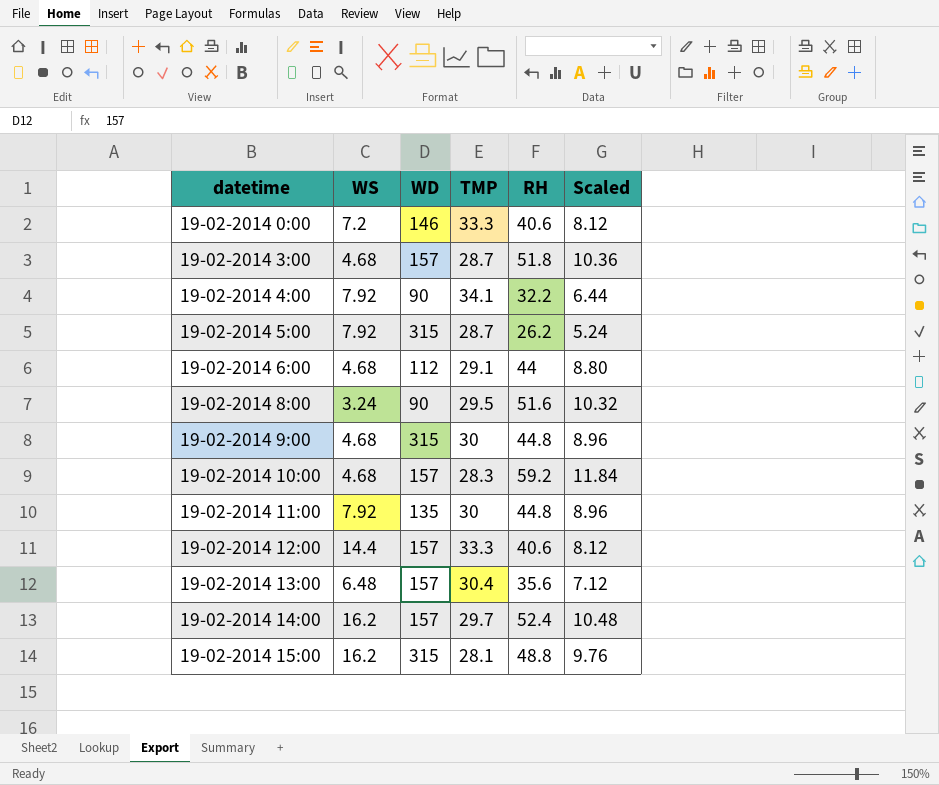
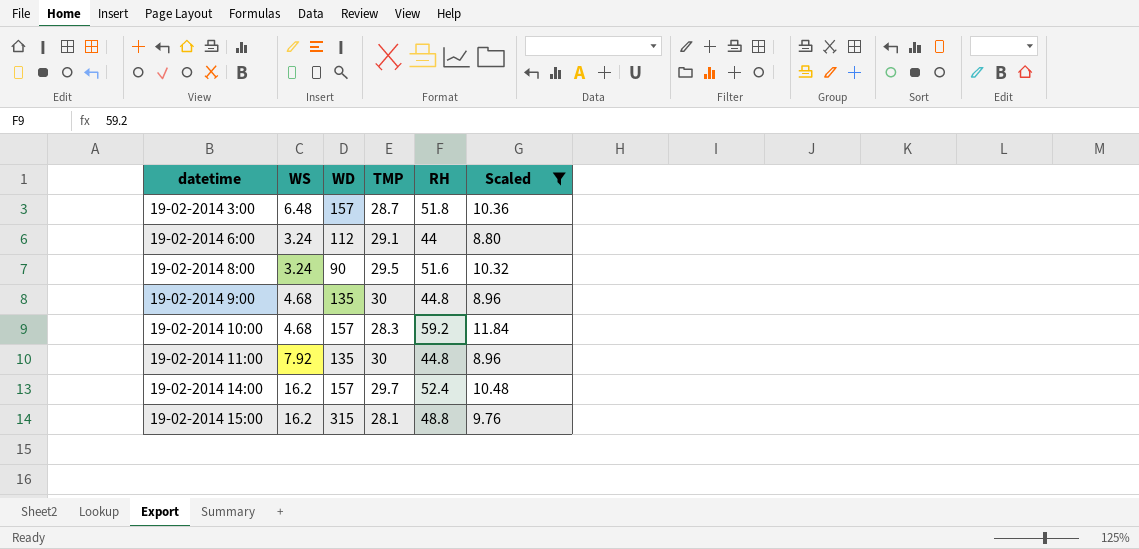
filter: none -> Scaled >= 8.80
19-02-2014 3:00 | WS: 4.68 -> 6.48
19-02-2014 6:00 | WS: 4.68 -> 3.24
19-02-2014 9:00 | WD: 315 -> 135

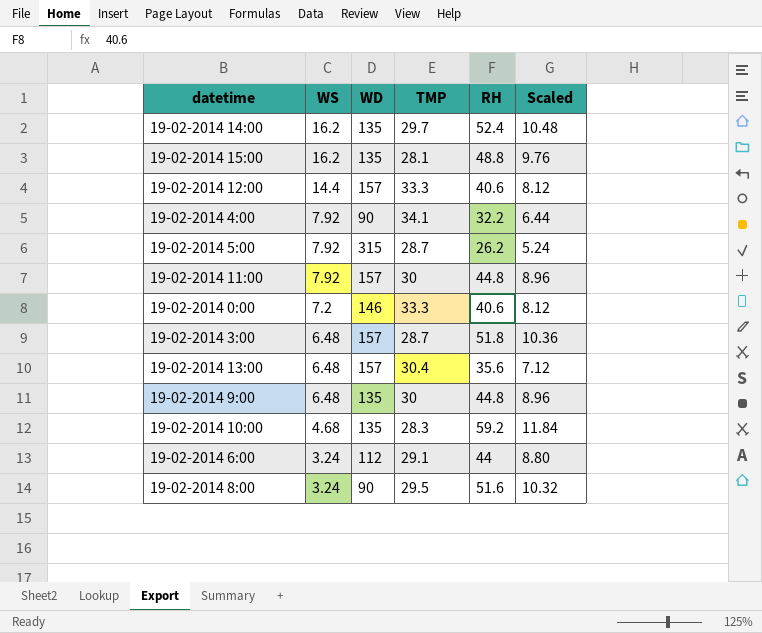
filter: Scaled >= 8.80 -> none
row order: datetime ascending -> WS descending
19-02-2014 14:00 | WD: 157 -> 135
19-02-2014 15:00 | WD: 315 -> 135
19-02-2014 11:00 | WD: 135 -> 157
19-02-2014 9:00 | WS: 4.68 -> 6.48
19-02-2014 10:00 | WD: 157 -> 135

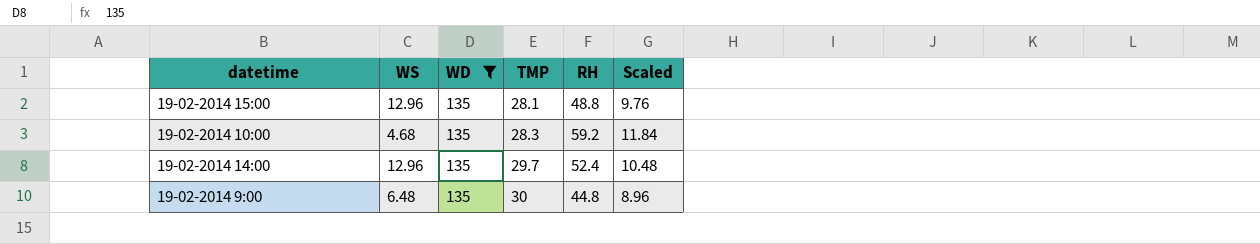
filter: none -> WD = 135
row order: WS descending -> TMP ascending
19-02-2014 15:00 | WS: 16.2 -> 12.96
19-02-2014 14:00 | WS: 16.2 -> 12.96

